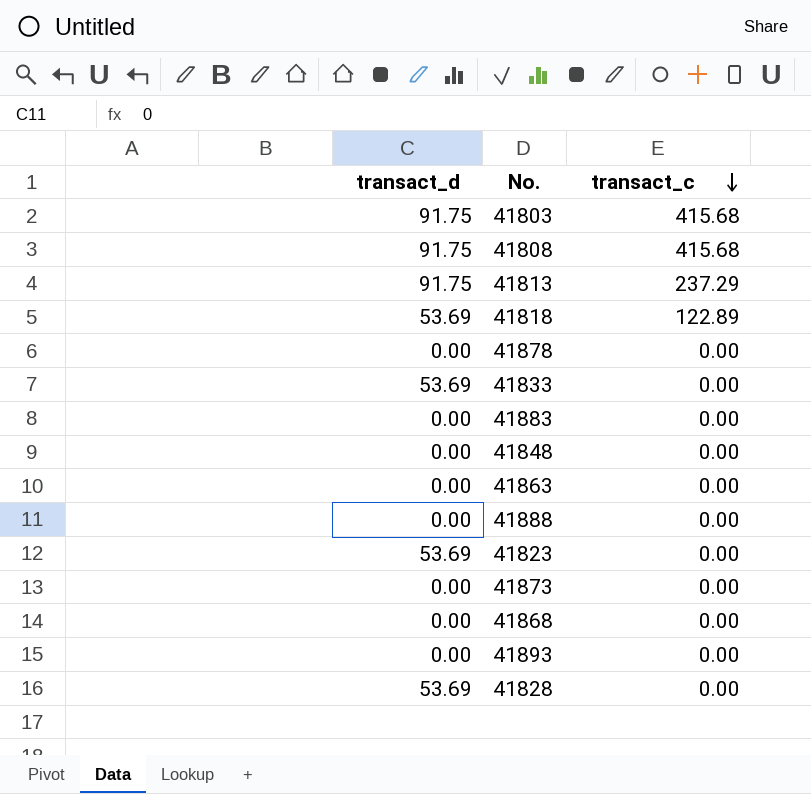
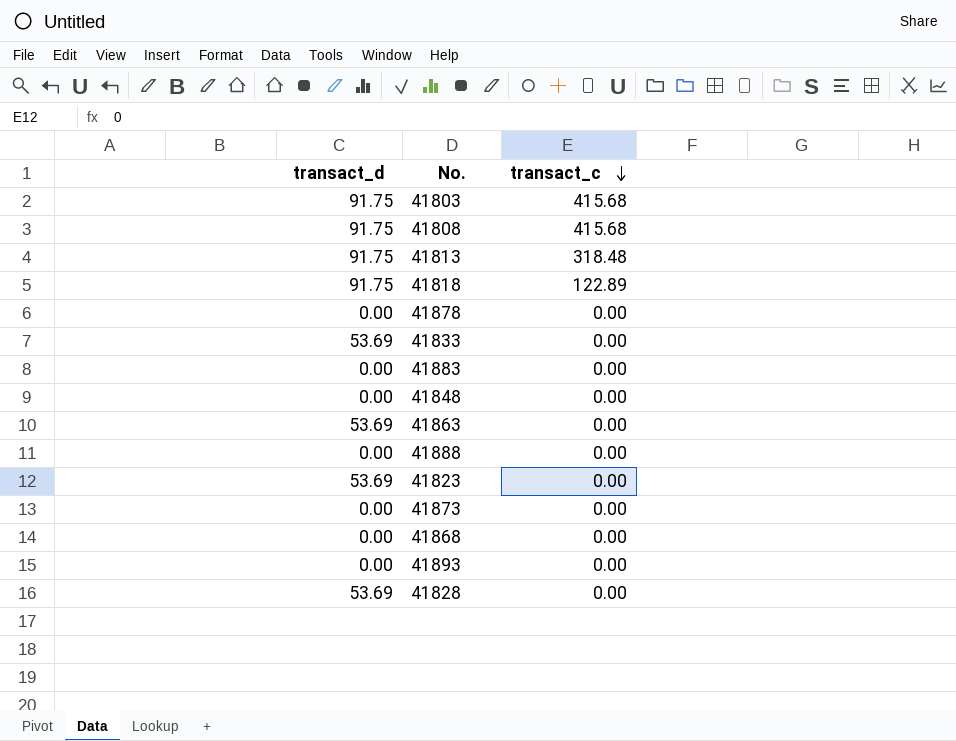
41813 | transact_c: 237.29 -> 318.48
41818 | transact_d: 53.69 -> 91.75
41863 | transact_d: 0.00 -> 53.69

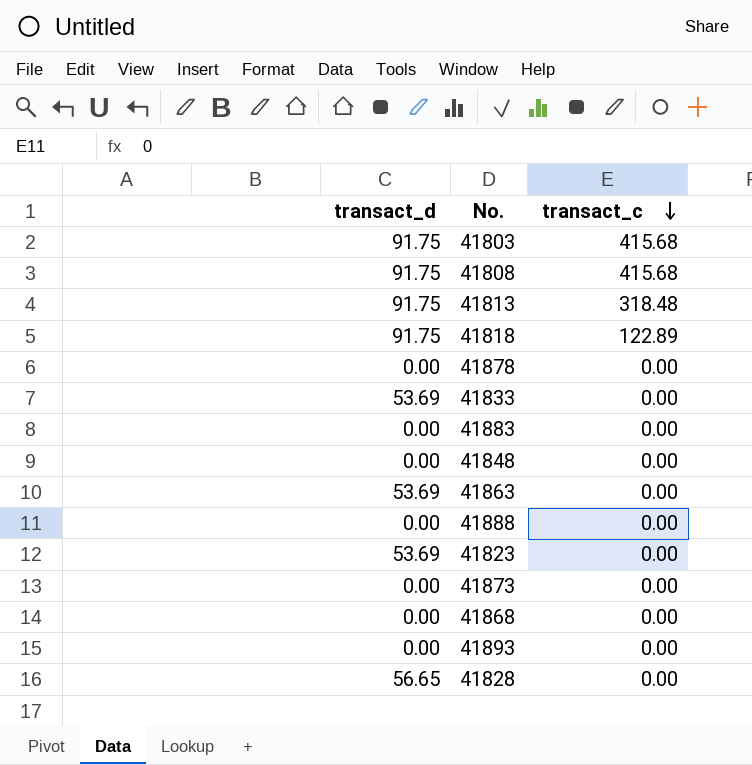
41828 | transact_d: 53.69 -> 56.65

